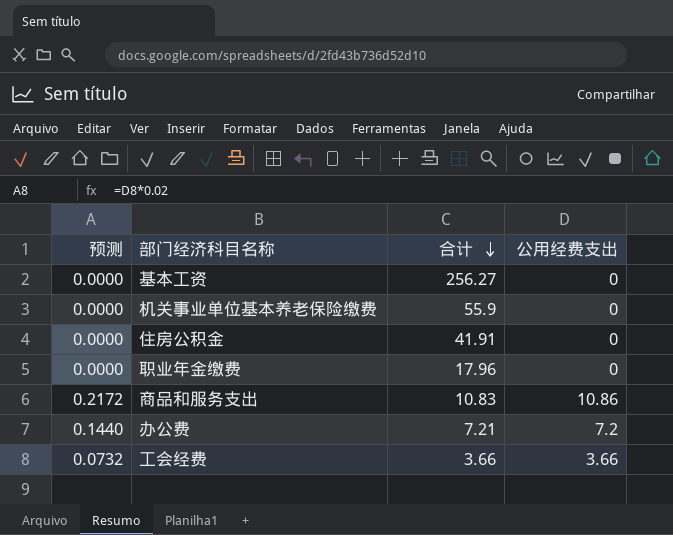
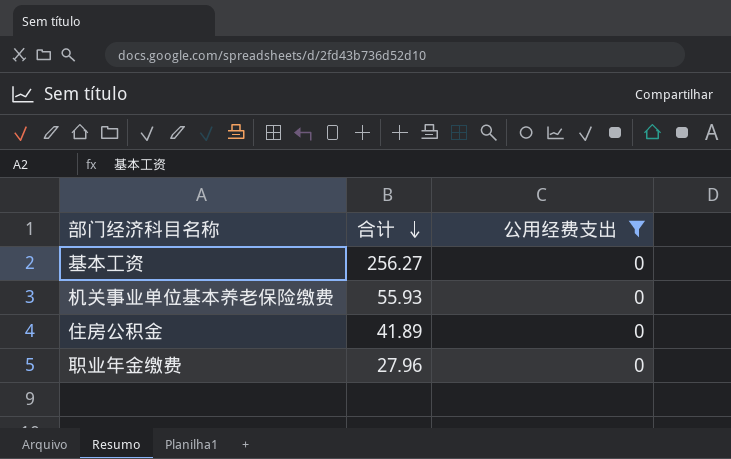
filter: none -> 公用经费支出 = 0
column 预测 | formula: [公用经费支出] * 0.02 -> none
机关事业单位基本养老保险缴费 | 合计: 55.9 -> 55.93
住房公积金 | 合计: 41.91 -> 41.89
职业年金缴费 | 合计: 17.96 -> 27.96

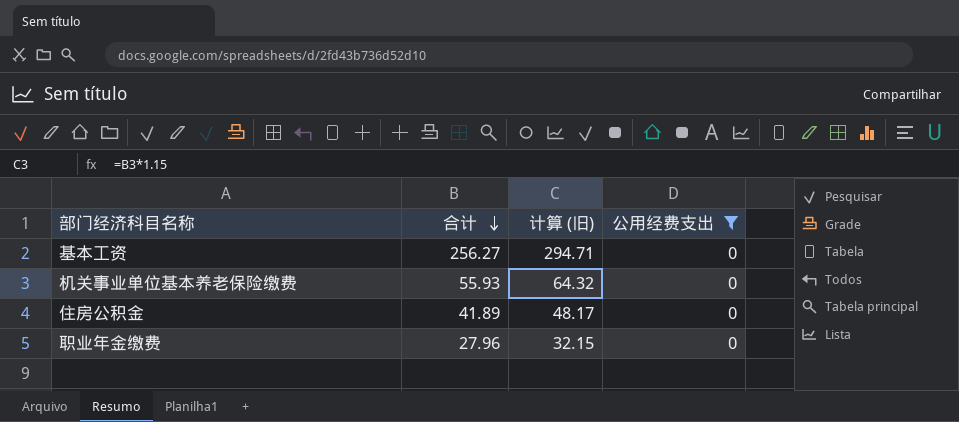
column 计算 (旧) | formula: none -> [合计] * 1.15

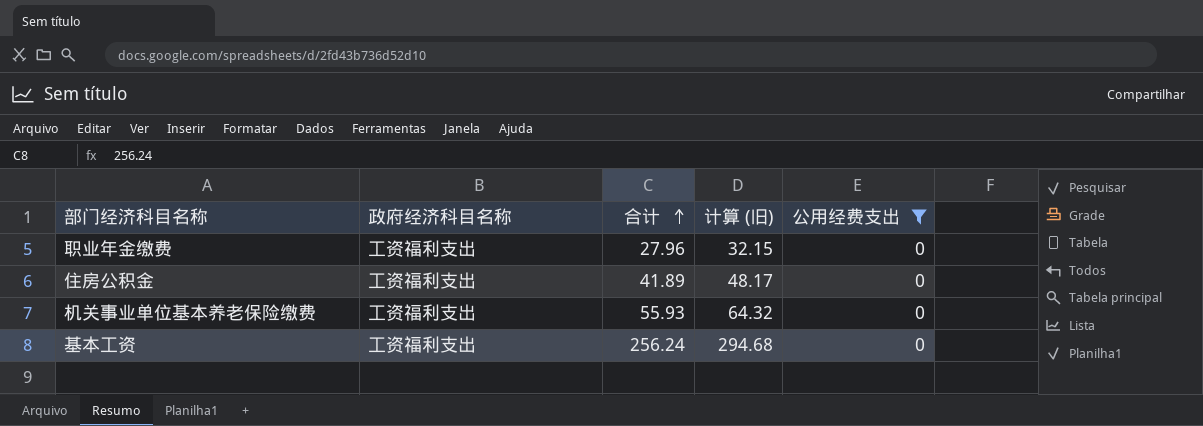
row order: 合计 descending -> 合计 ascending
column 政府经济科目名称 | position: none -> 2
基本工资 | 合计: 256.27 -> 256.24
基本工资 | 计算 (旧): 294.71 -> 294.68

